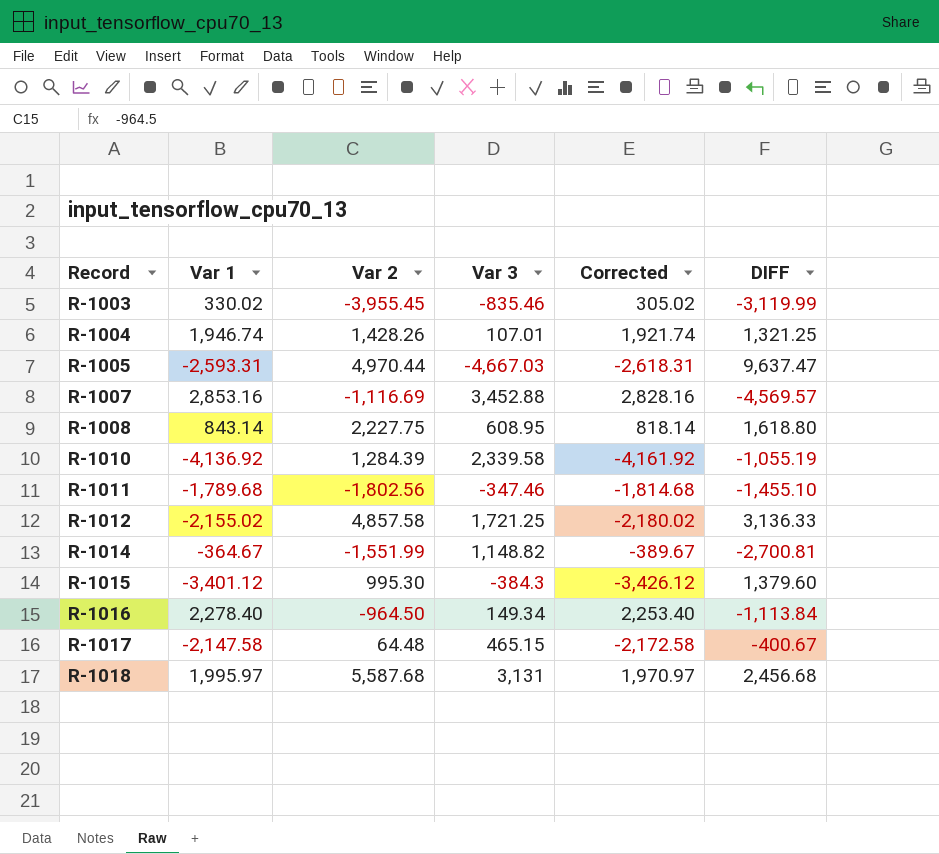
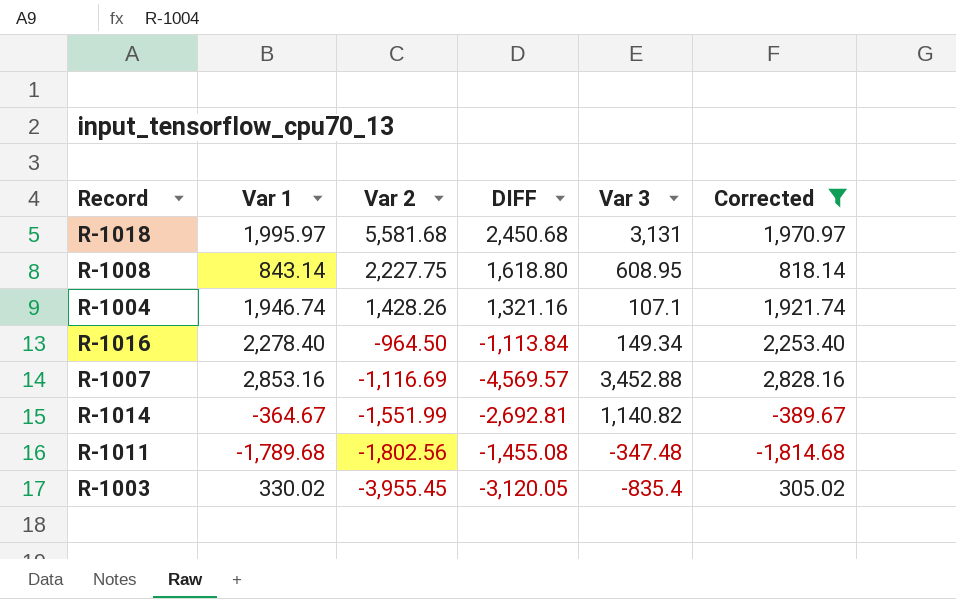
filter: none -> Corrected >= -1,814.68
row order: Record ascending -> Var 2 descending
column DIFF | position: 6 -> 4
R-1018 | Var 2: 5,587.68 -> 5,581.68
R-1018 | DIFF: 2,456.68 -> 2,450.68
R-1004 | DIFF: 1,321.25 -> 1,321.16
R-1004 | Var 3: 107.01 -> 107.1
R-1014 | DIFF: -2,700.81 -> -2,692.81
R-1014 | Var 3: 1,148.82 -> 1,140.82
R-1011 | DIFF: -1,455.10 -> -1,455.08
R-1011 | Var 3: -347.46 -> -347.48
R-1003 | DIFF: -3,119.99 -> -3,120.05
R-1003 | Var 3: -835.46 -> -835.4

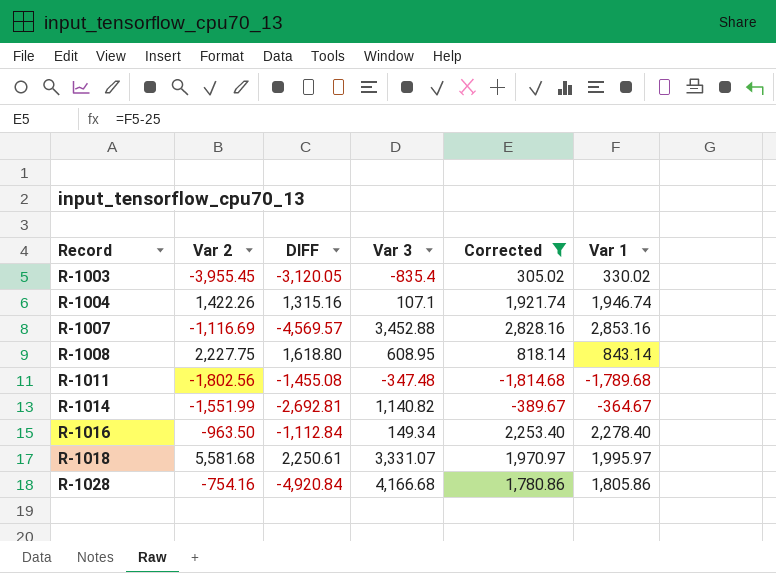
row order: Var 2 descending -> Record ascending
column Var 1 | position: 2 -> 6
R-1004 | Var 2: 1,428.26 -> 1,422.26
R-1004 | DIFF: 1,321.16 -> 1,315.16
R-1016 | Var 2: -964.50 -> -963.50
R-1016 | DIFF: -1,113.84 -> -1,112.84
R-1018 | DIFF: 2,450.68 -> 2,250.61
R-1018 | Var 3: 3,131 -> 3,331.07
row R-1028: none -> -754.16 | -4,920.84 | 4,166.68 | 1,780.86 | 1,805.86

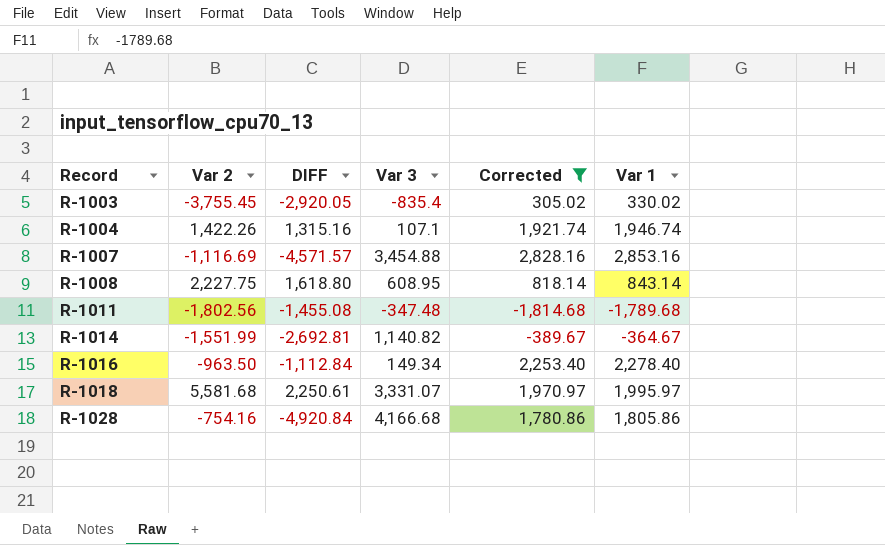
R-1003 | Var 2: -3,955.45 -> -3,755.45
R-1003 | DIFF: -3,120.05 -> -2,920.05
R-1007 | DIFF: -4,569.57 -> -4,571.57
R-1007 | Var 3: 3,452.88 -> 3,454.88

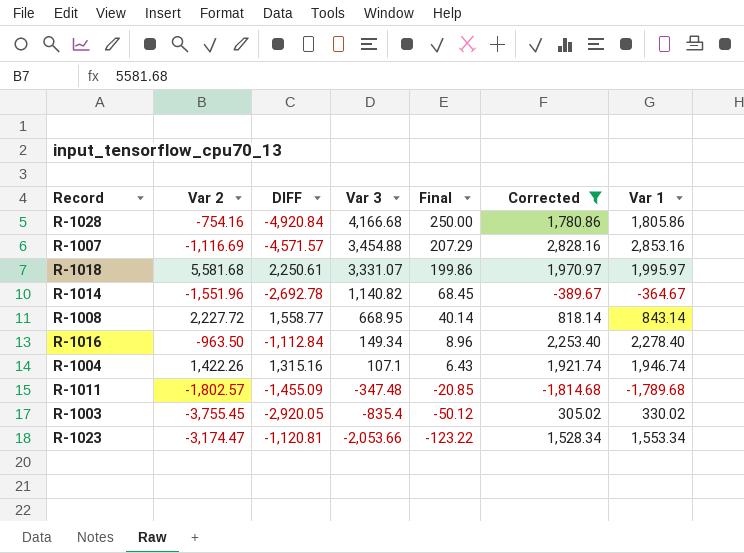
row order: Record ascending -> Var 3 descending
column Final | formula: none -> [Var 3] * 0.06
R-1014 | Var 2: -1,551.99 -> -1,551.96
R-1014 | DIFF: -2,692.81 -> -2,692.78
R-1008 | Var 2: 2,227.75 -> 2,227.72
R-1008 | DIFF: 1,618.80 -> 1,558.77
R-1008 | Var 3: 608.95 -> 668.95
R-1011 | Var 2: -1,802.56 -> -1,802.57
R-1011 | DIFF: -1,455.08 -> -1,455.09
row R-1023: none -> -3,174.47 | -1,120.81 | -2,053.66 | -123.22 | 1,528.34 | 1,553.34

